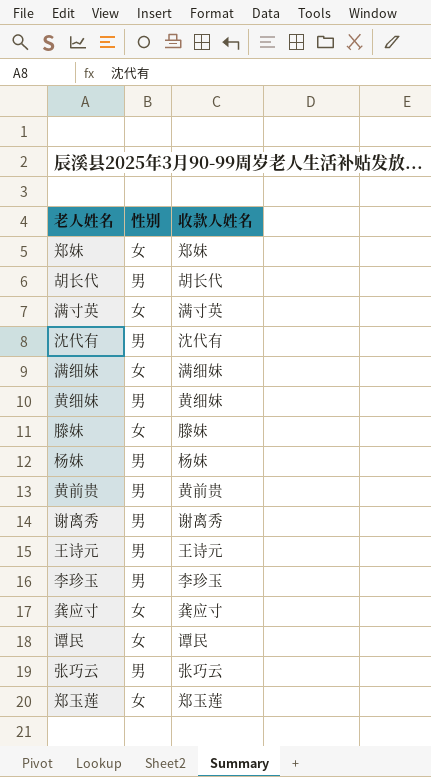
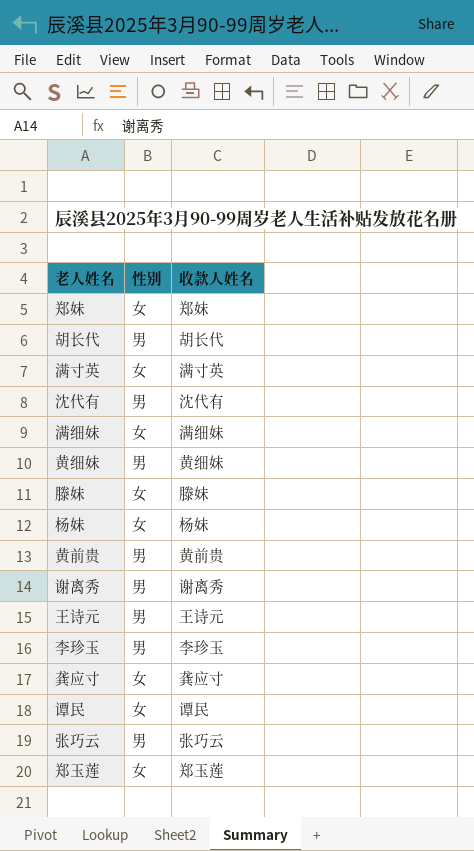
杨妹 | 性别: 男 -> 女

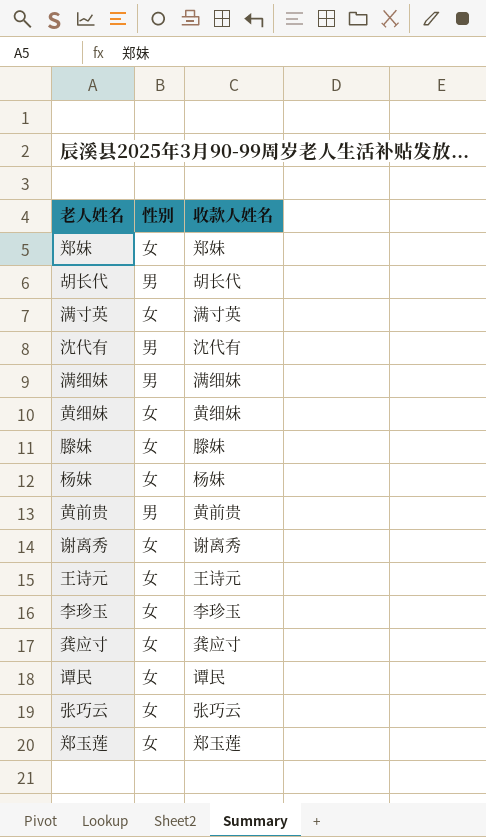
满细妹 | 性别: 女 -> 男
黄细妹 | 性别: 男 -> 女
谢离秀 | 性别: 男 -> 女
王诗元 | 性别: 男 -> 女
李珍玉 | 性别: 男 -> 女
张巧云 | 性别: 男 -> 女

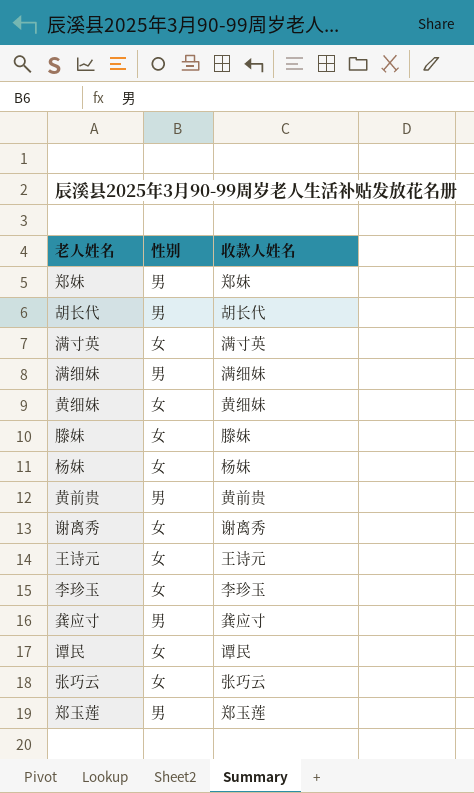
row 沈代有: 男 | 沈代有 -> none
郑妹 | 性别: 女 -> 男
龚应寸 | 性别: 女 -> 男
郑玉莲 | 性别: 女 -> 男

